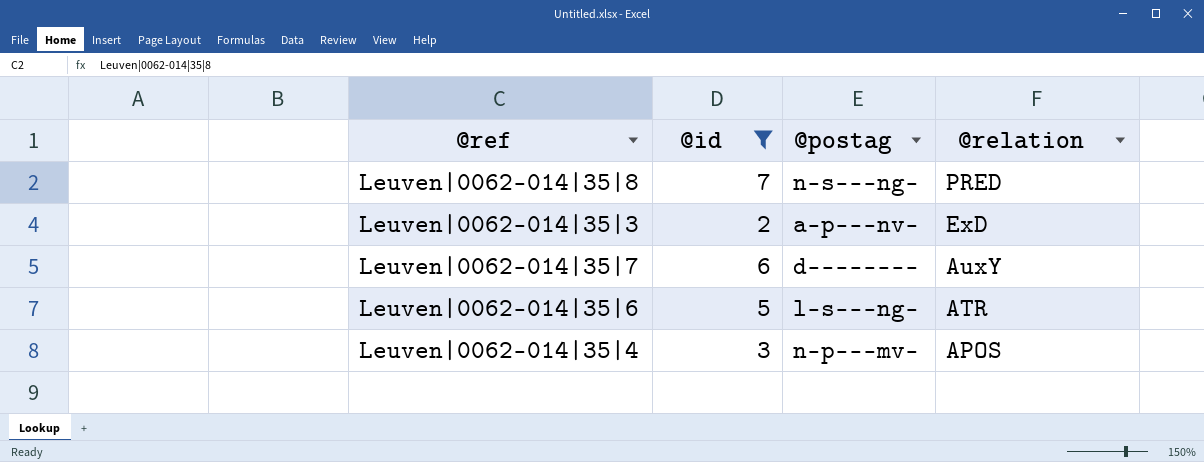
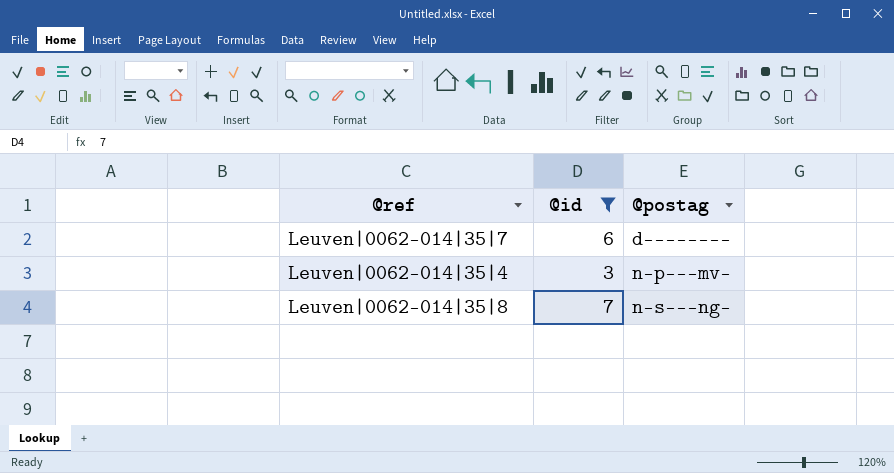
row order: @relation descending -> @postag ascending
column @relation | position: 4 -> none
row Leuven|0062-014|35|3: 2 | a-p---nv- | ExD -> none
row Leuven|0062-014|35|6: 5 | l-s---ng- | ATR -> none

